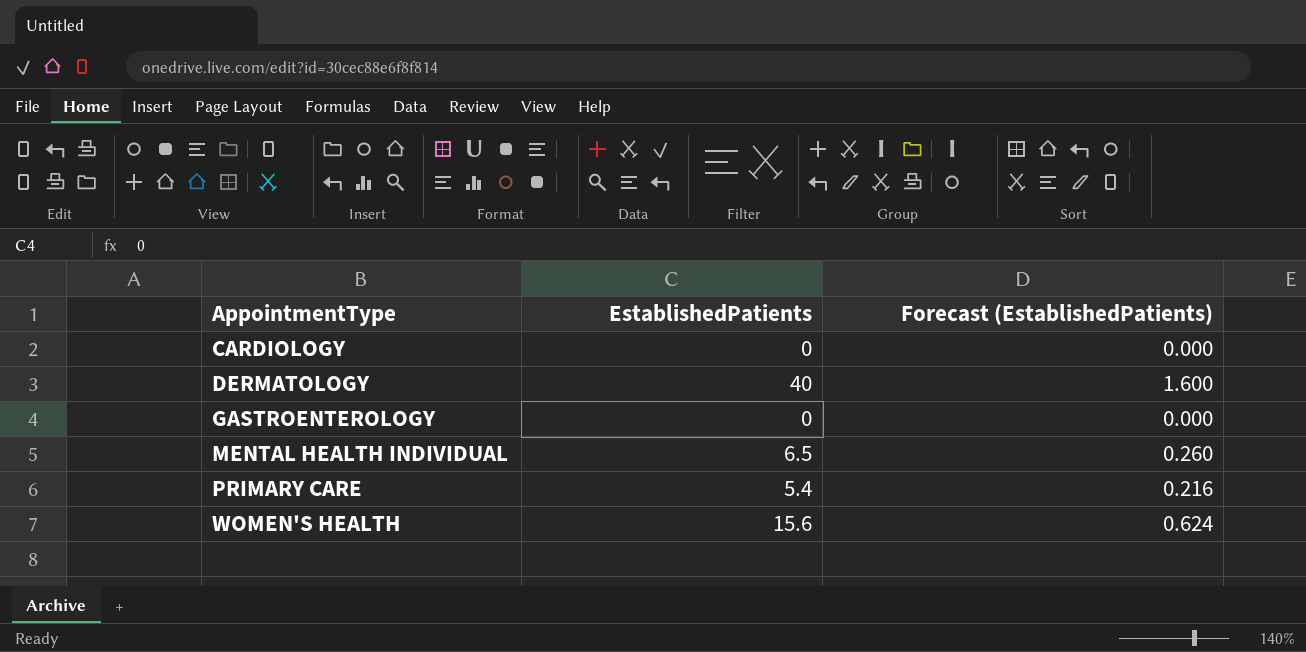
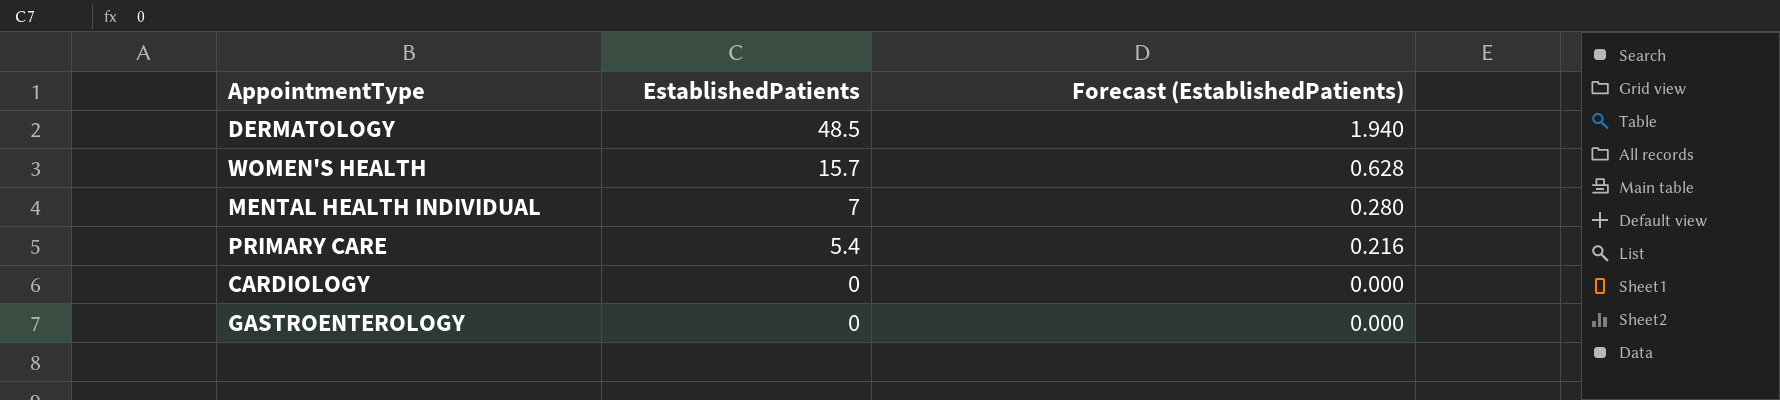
row order: AppointmentType ascending -> EstablishedPatients descending
DERMATOLOGY | EstablishedPatients: 40 -> 48.5
DERMATOLOGY | Forecast (EstablishedPatients): 1.600 -> 1.940
WOMEN'S HEALTH | EstablishedPatients: 15.6 -> 15.7
WOMEN'S HEALTH | Forecast (EstablishedPatients): 0.624 -> 0.628
MENTAL HEALTH INDIVIDUAL | EstablishedPatients: 6.5 -> 7
MENTAL HEALTH INDIVIDUAL | Forecast (EstablishedPatients): 0.260 -> 0.280

